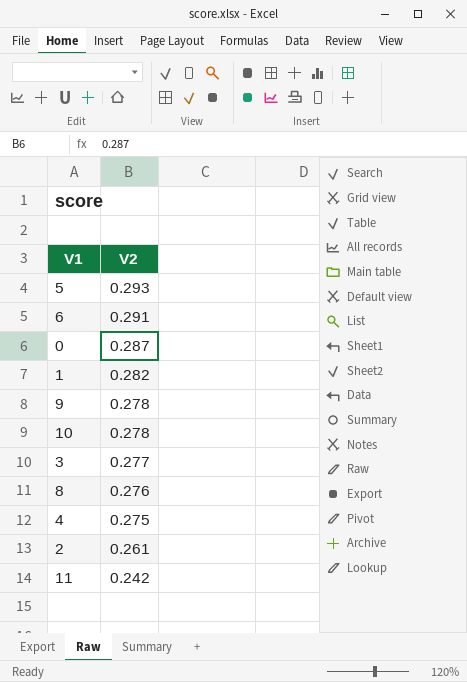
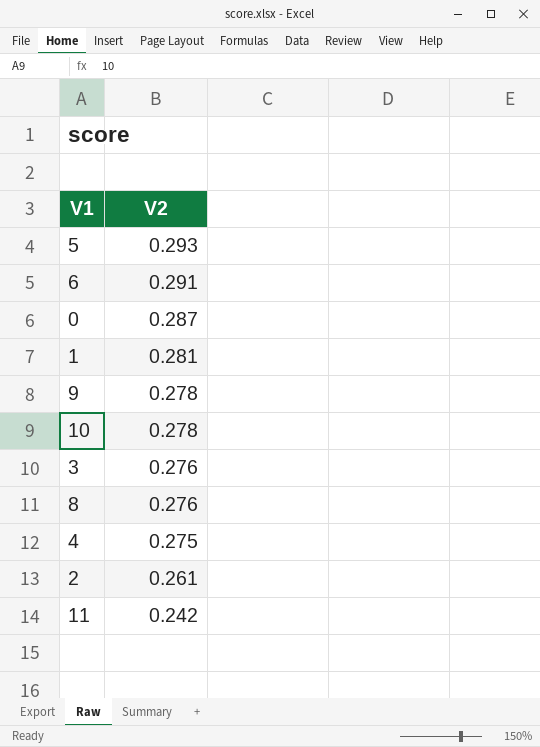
1 | V2: 0.282 -> 0.281
3 | V2: 0.277 -> 0.276

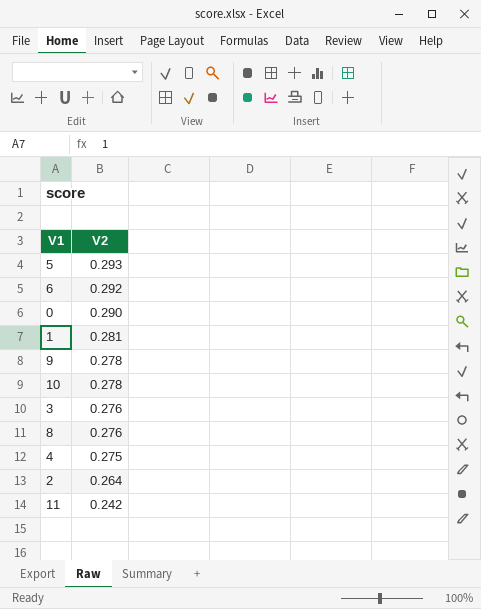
6 | V2: 0.291 -> 0.292
0 | V2: 0.287 -> 0.290
2 | V2: 0.261 -> 0.264

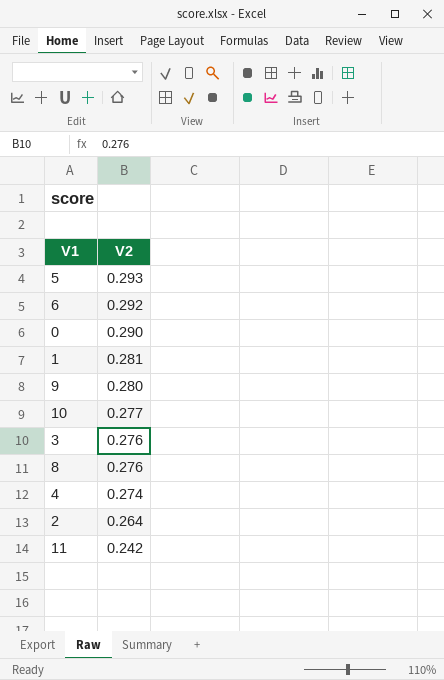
9 | V2: 0.278 -> 0.280
10 | V2: 0.278 -> 0.277
4 | V2: 0.275 -> 0.274

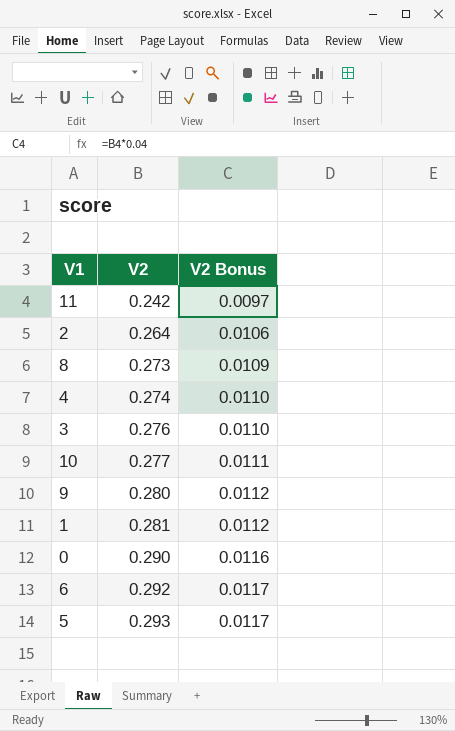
row order: V2 descending -> V2 ascending
column V2 Bonus | formula: none -> [V2] * 0.04
8 | V2: 0.276 -> 0.273

